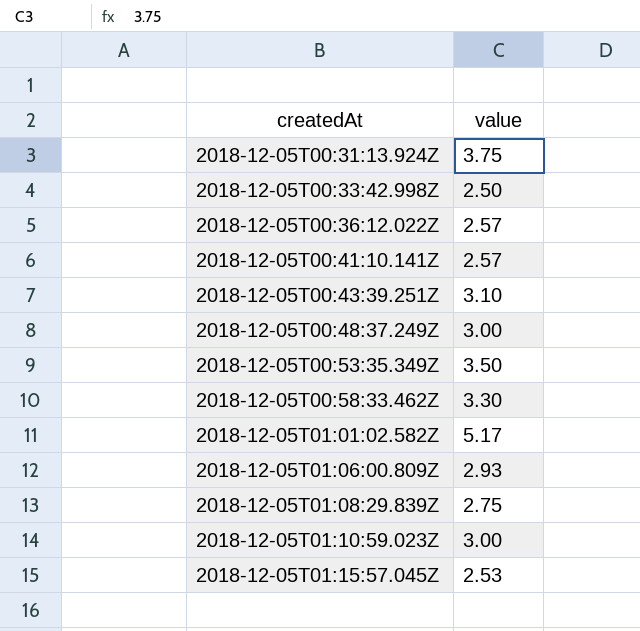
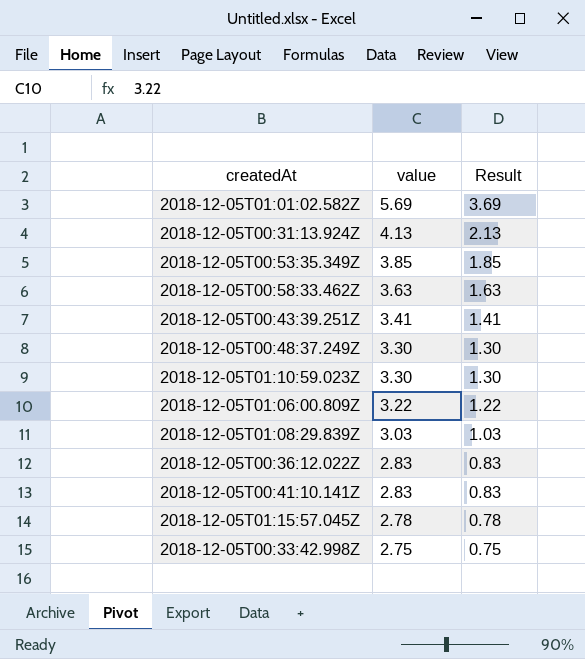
row order: createdAt ascending -> value descending
column Result | formula: none -> [value] - 2
2018-12-05T01:01:02.582Z | value: 5.17 -> 5.69
2018-12-05T00:31:13.924Z | value: 3.75 -> 4.13
2018-12-05T00:53:35.349Z | value: 3.50 -> 3.85
2018-12-05T00:58:33.462Z | value: 3.30 -> 3.63
2018-12-05T00:43:39.251Z | value: 3.10 -> 3.41
2018-12-05T00:48:37.249Z | value: 3.00 -> 3.30
2018-12-05T01:10:59.023Z | value: 3.00 -> 3.30
2018-12-05T01:06:00.809Z | value: 2.93 -> 3.22
2018-12-05T01:08:29.839Z | value: 2.75 -> 3.03
2018-12-05T00:36:12.022Z | value: 2.57 -> 2.83
2018-12-05T00:41:10.141Z | value: 2.57 -> 2.83
2018-12-05T01:15:57.045Z | value: 2.53 -> 2.78
2018-12-05T00:33:42.998Z | value: 2.50 -> 2.75

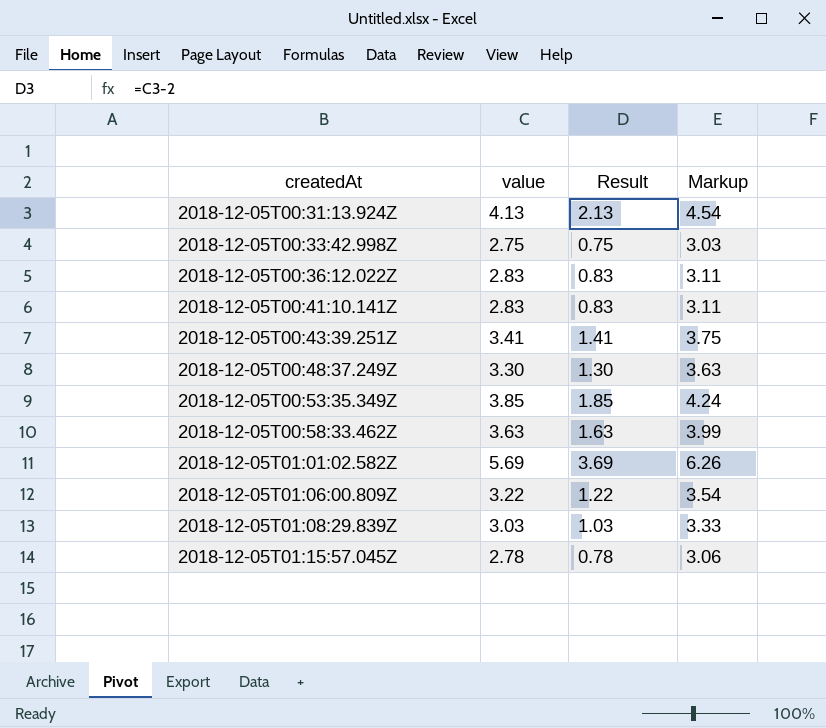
row order: value descending -> createdAt ascending
column Markup | formula: none -> [value] * 1.1
row 2018-12-05T01:10:59.023Z: 3.30 | 1.30 -> none

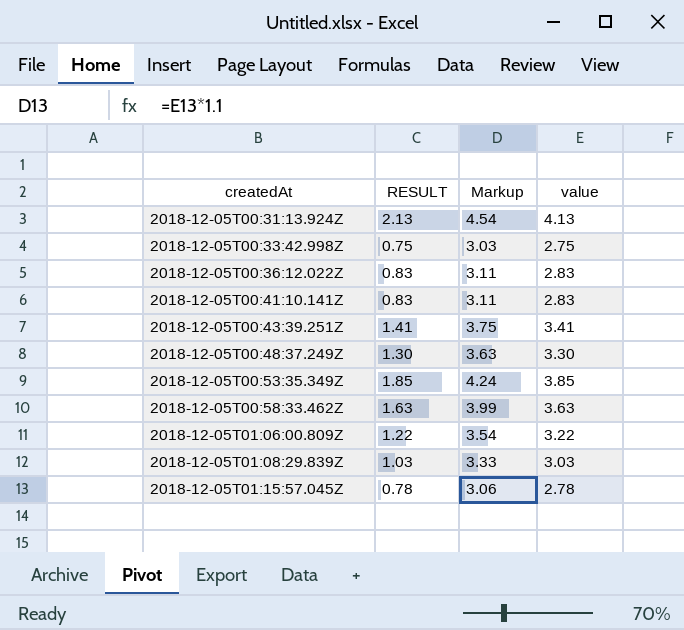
column name: Result -> RESULT
column value | position: 2 -> 4
row 2018-12-05T01:01:02.582Z: 5.69 | 3.69 | 6.26 -> none

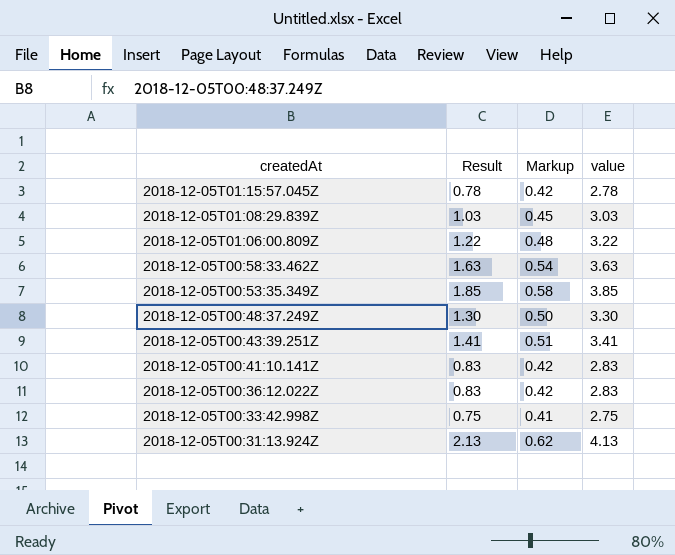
row order: createdAt ascending -> createdAt descending
column name: RESULT -> Result
column Markup | formula: [value] * 1.1 -> [value] * 0.15

